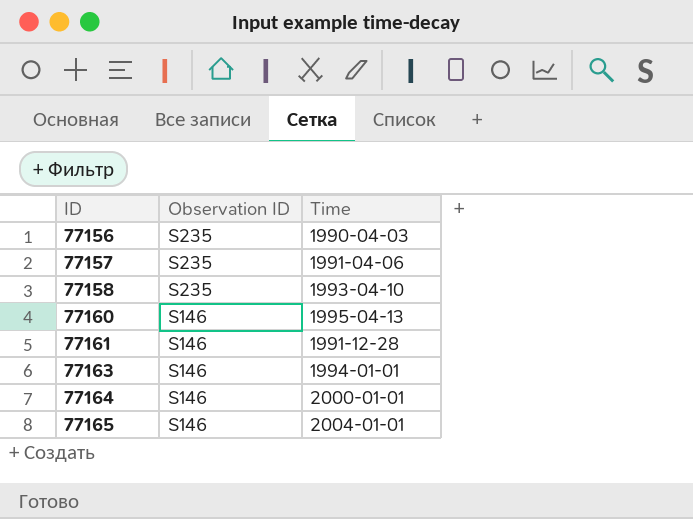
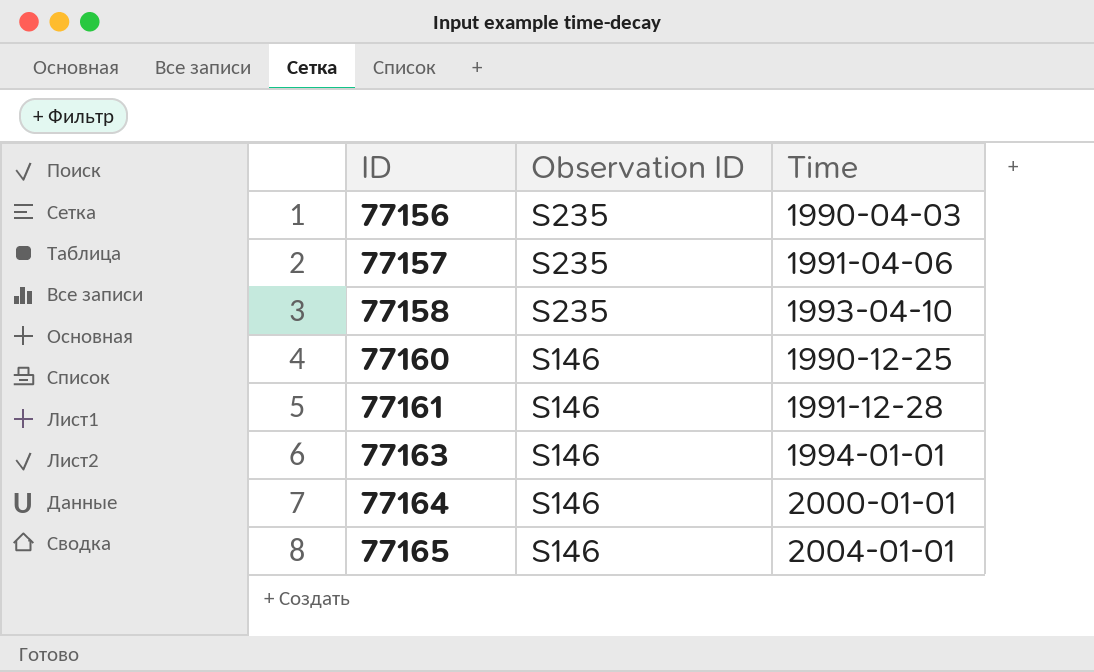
77160 | Time: 1995-04-13 -> 1990-12-25

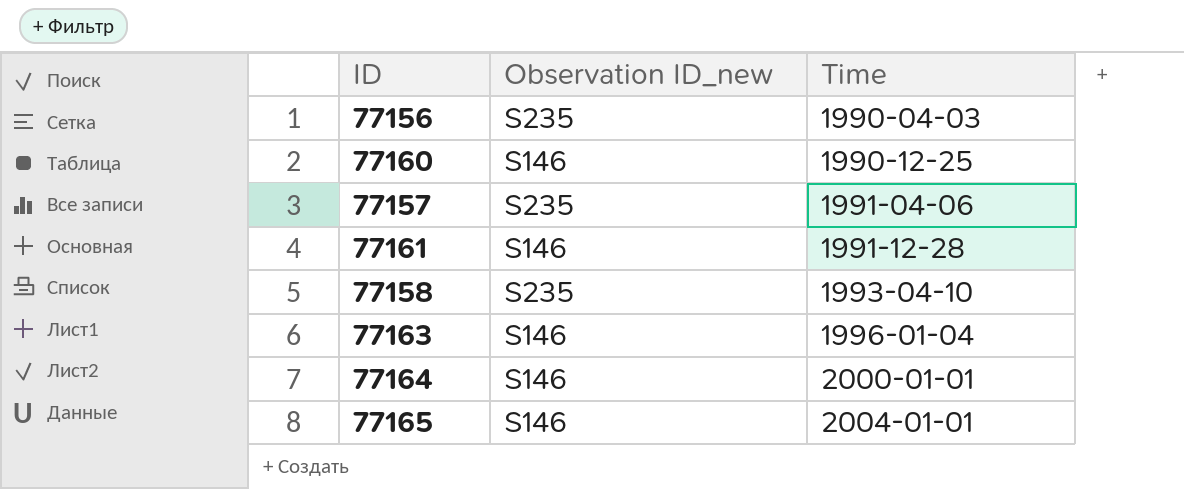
row order: ID ascending -> Time ascending
column name: Observation ID -> Observation ID_new
77163 | Time: 1994-01-01 -> 1996-01-04

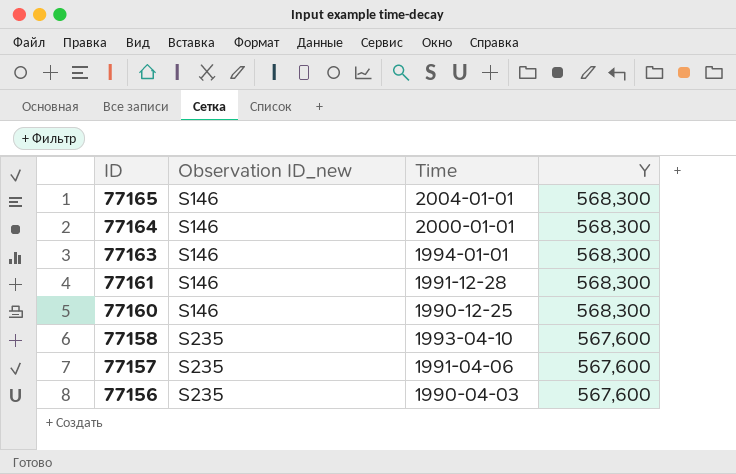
row order: Time ascending -> ID descending
column Y | position: none -> 4
77163 | Time: 1996-01-04 -> 1994-01-01

